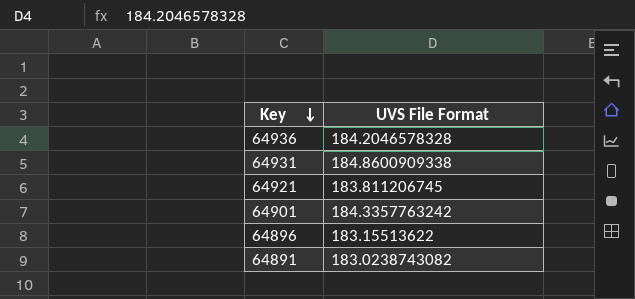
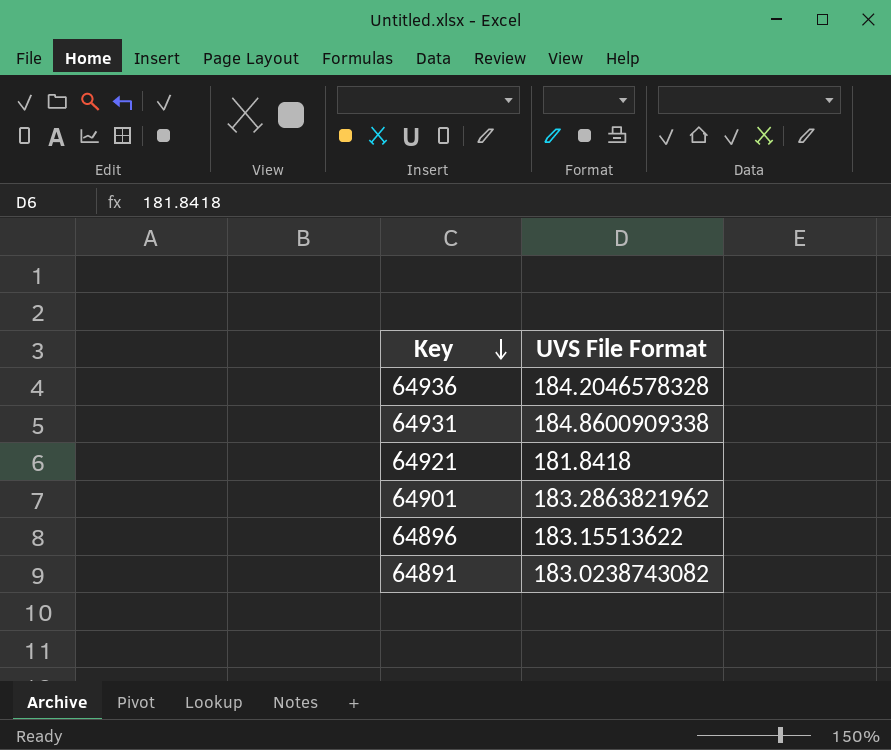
64921 | UVS File Format: 183.811206745 -> 181.8418
64901 | UVS File Format: 184.3357763242 -> 183.2863821962

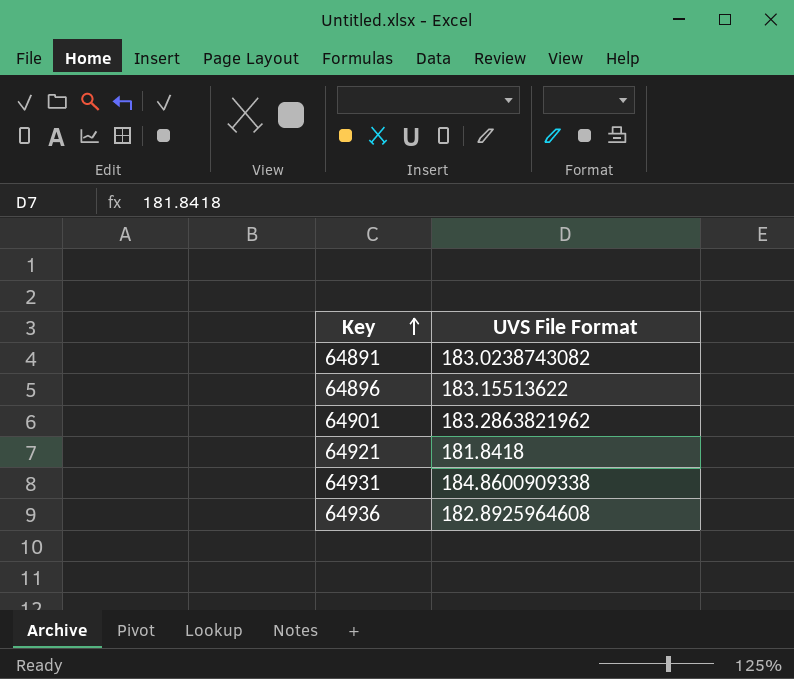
row order: Key descending -> Key ascending
64936 | UVS File Format: 184.2046578328 -> 182.8925964608

